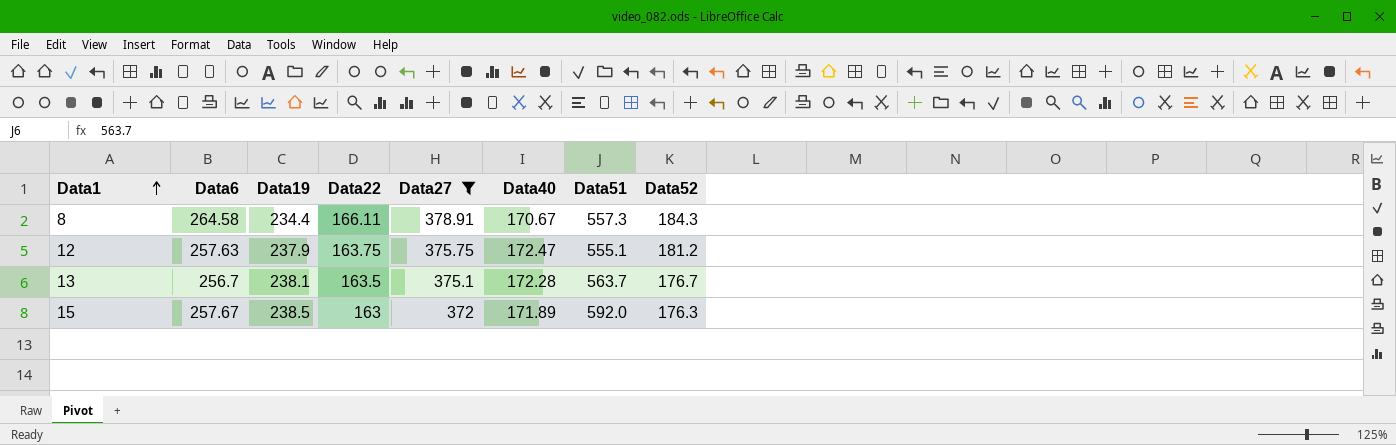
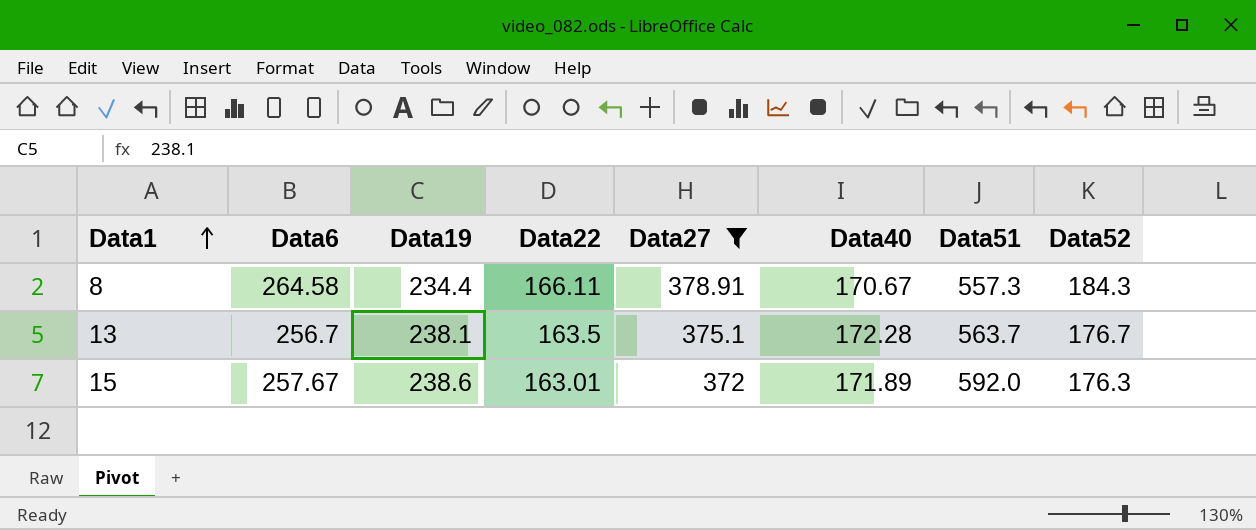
row 12: 257.63 | 237.9 | 163.75 | 375.75 | 172.47 | 555.1 | 181.2 -> none
15 | Data19: 238.5 -> 238.6
15 | Data22: 163 -> 163.01

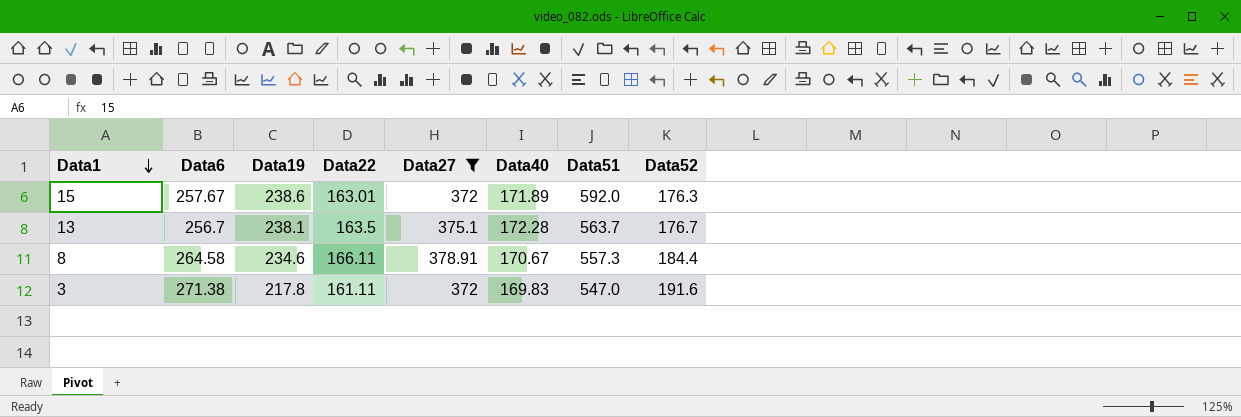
row order: Data1 ascending -> Data1 descending
8 | Data19: 234.4 -> 234.6
8 | Data52: 184.3 -> 184.4
row 3: none -> 271.38 | 217.8 | 161.11 | 372 | 169.83 | 547.0 | 191.6

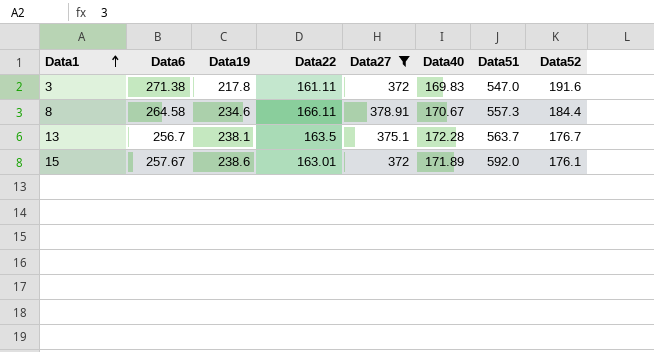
row order: Data1 descending -> Data1 ascending
15 | Data52: 176.3 -> 176.1

